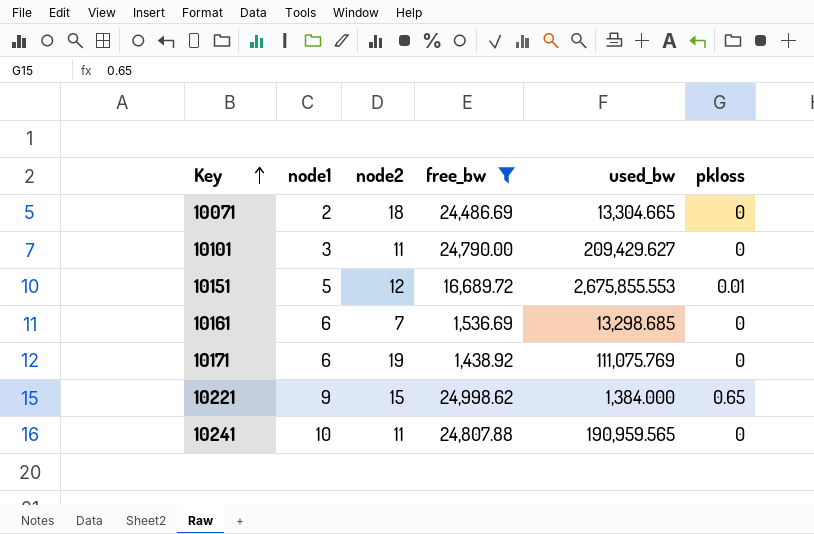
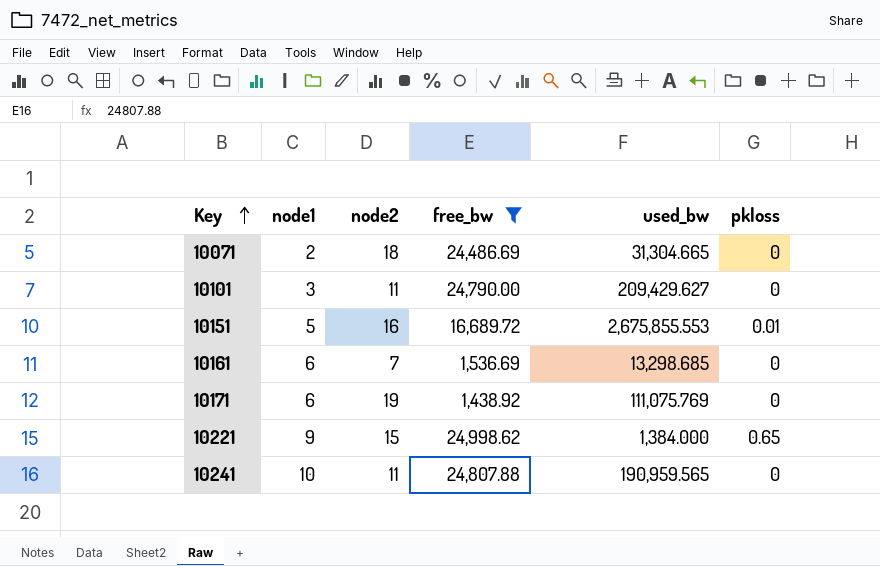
10071 | used_bw: 13,304.665 -> 31,304.665
10151 | node2: 12 -> 16

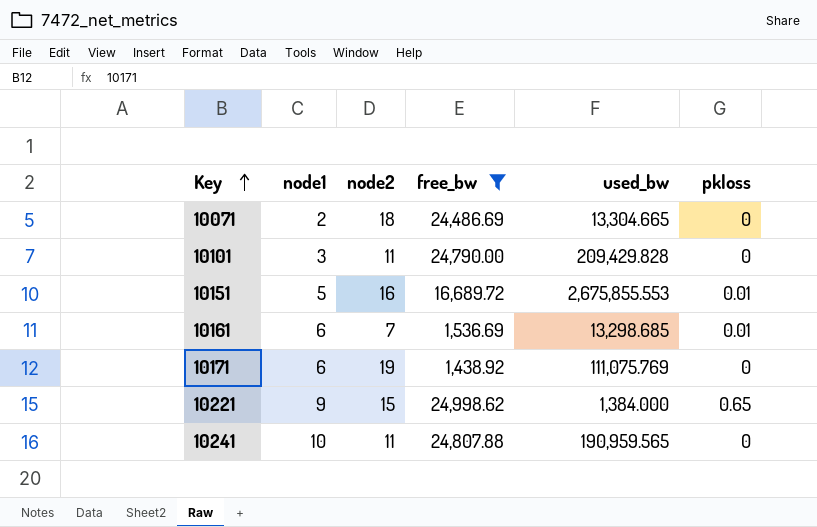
10071 | used_bw: 31,304.665 -> 13,304.665
10101 | used_bw: 209,429.627 -> 209,429.828
10161 | pkloss: 0 -> 0.01

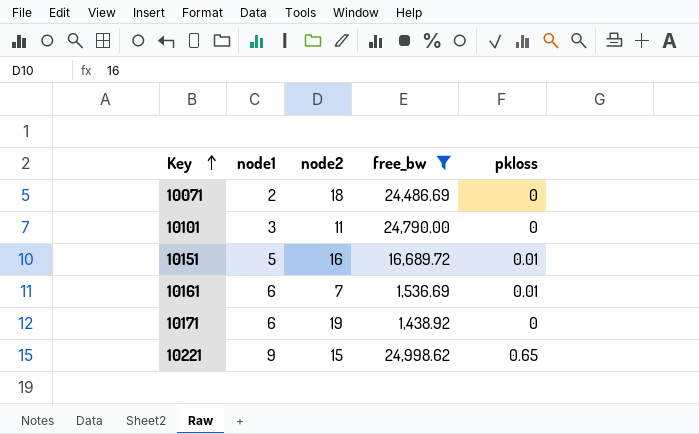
column used_bw | position: 5 -> none
row 10241: 10 | 11 | 24,807.88 | 190,959.565 | 0 -> none

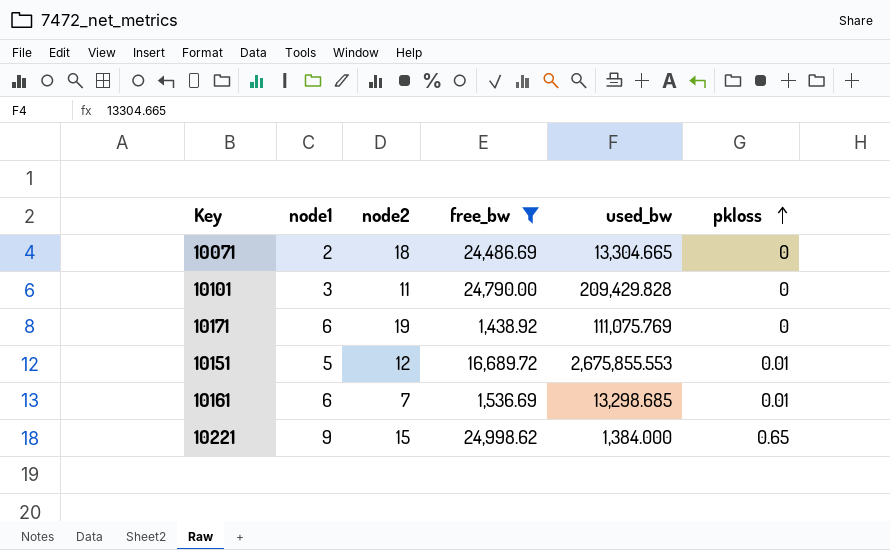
row order: Key ascending -> pkloss ascending
column used_bw | position: none -> 5
10151 | node2: 16 -> 12

